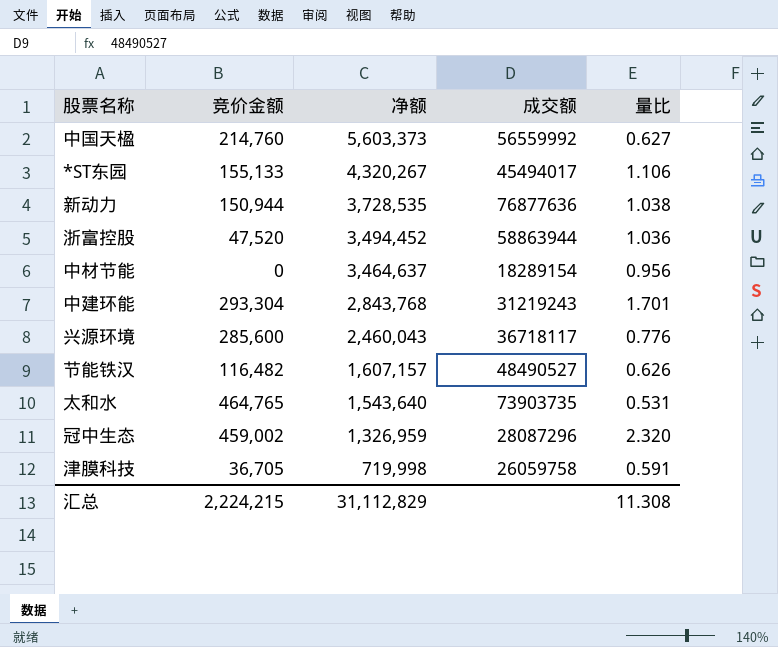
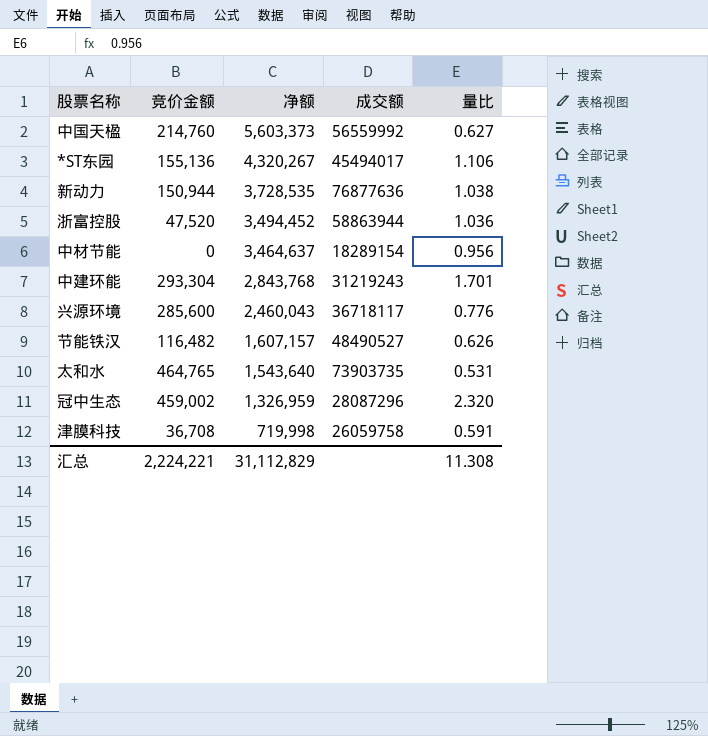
*ST东园 | 竞价金额: 155,133 -> 155,136
津膜科技 | 竞价金额: 36,705 -> 36,708
汇总 | 竞价金额: 2,224,215 -> 2,224,221

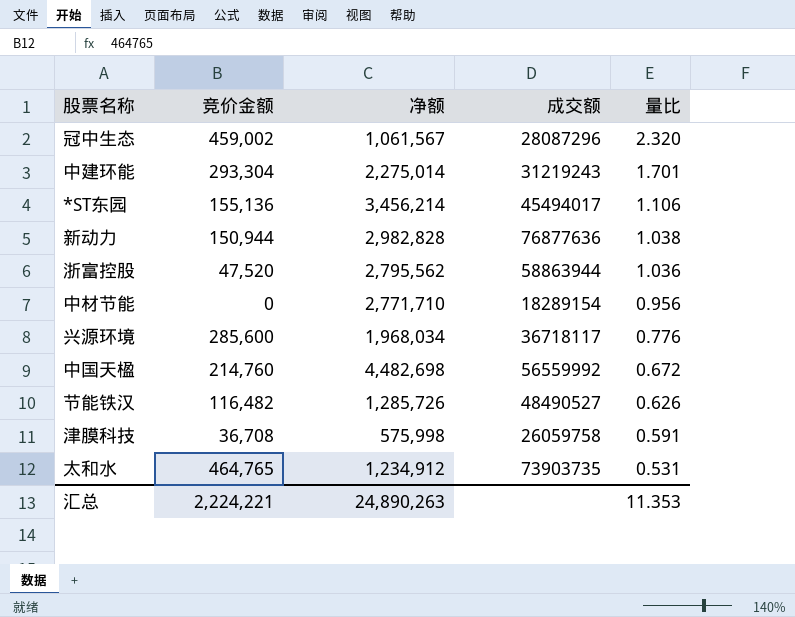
row order: 净额 descending -> 量比 descending
冠中生态 | 净额: 1,326,959 -> 1,061,567
中建环能 | 净额: 2,843,768 -> 2,275,014
*ST东园 | 净额: 4,320,267 -> 3,456,214
新动力 | 净额: 3,728,535 -> 2,982,828
浙富控股 | 净额: 3,494,452 -> 2,795,562
中材节能 | 净额: 3,464,637 -> 2,771,710
兴源环境 | 净额: 2,460,043 -> 1,968,034
中国天楹 | 净额: 5,603,373 -> 4,482,698
中国天楹 | 量比: 0.627 -> 0.672
节能铁汉 | 净额: 1,607,157 -> 1,285,726
津膜科技 | 净额: 719,998 -> 575,998
太和水 | 净额: 1,543,640 -> 1,234,912
汇总 | 净额: 31,112,829 -> 24,890,263
汇总 | 量比: 11.308 -> 11.353

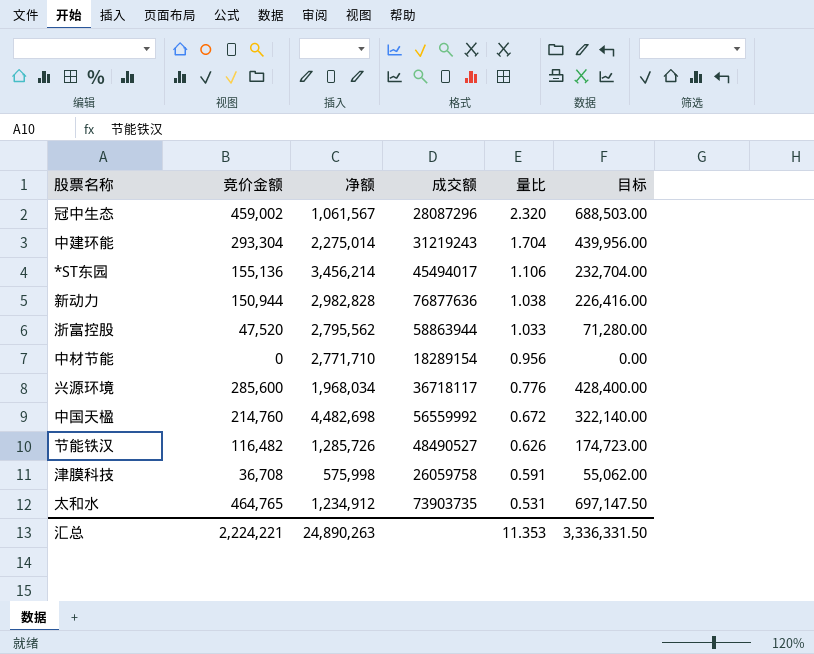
column 目标 | formula: none -> [竞价金额] * 1.5
中建环能 | 量比: 1.701 -> 1.704
浙富控股 | 量比: 1.036 -> 1.033

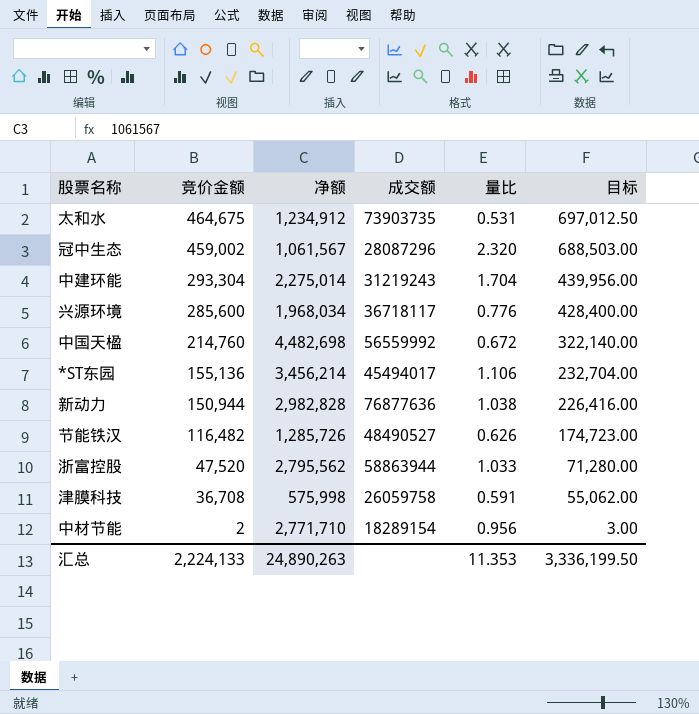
row order: 量比 descending -> 竞价金额 descending
太和水 | 竞价金额: 464,765 -> 464,675
太和水 | 目标: 697,147.50 -> 697,012.50
中材节能 | 竞价金额: 0 -> 2
中材节能 | 目标: 0.00 -> 3.00
汇总 | 竞价金额: 2,224,221 -> 2,224,133
汇总 | 目标: 3,336,331.50 -> 3,336,199.50

